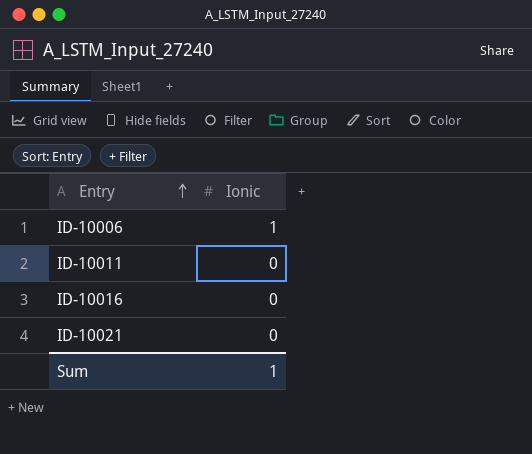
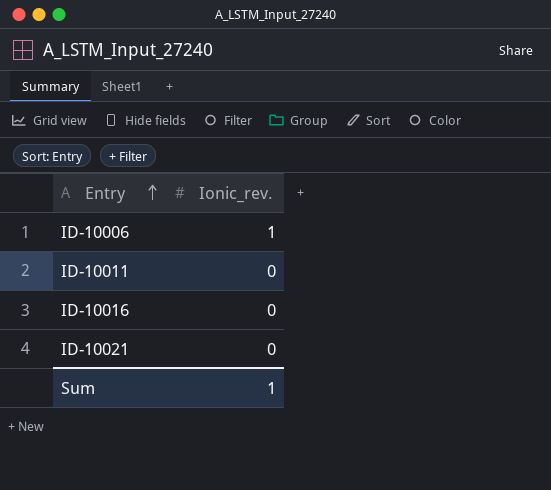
column name: Ionic -> Ionic_rev.

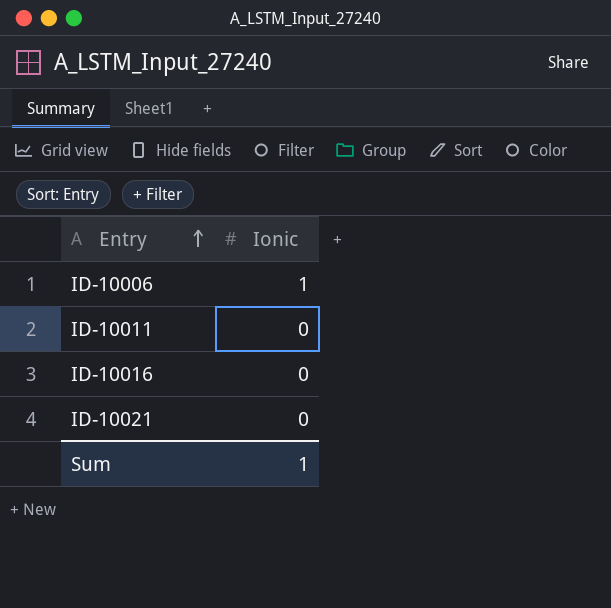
column name: Ionic_rev. -> Ionic

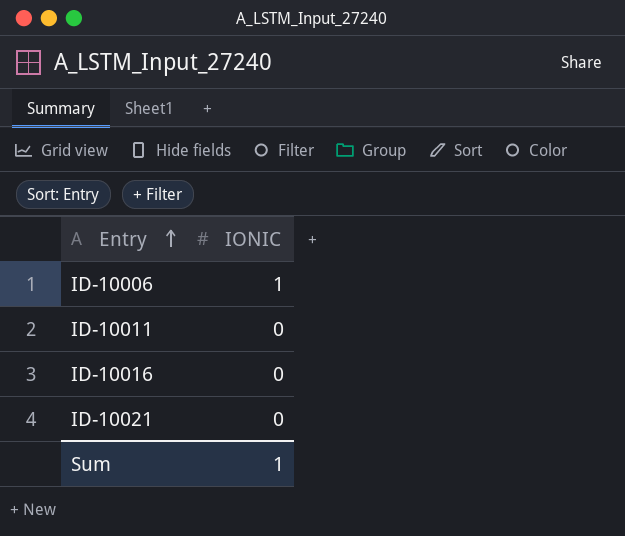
column name: Ionic -> IONIC

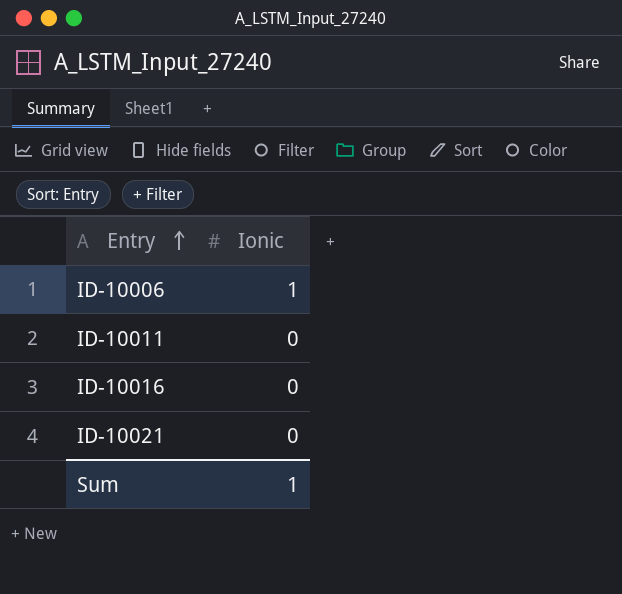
column name: IONIC -> Ionic

